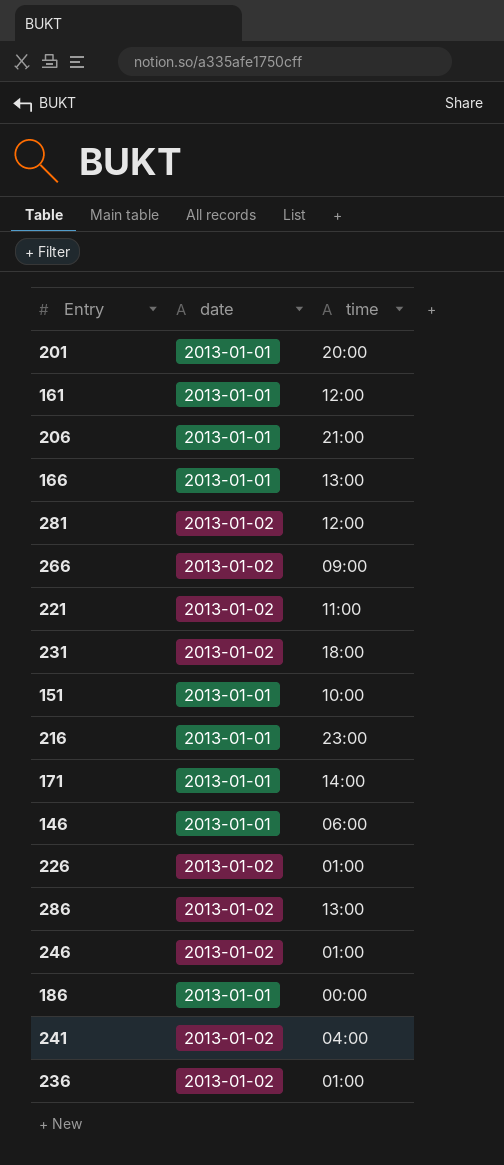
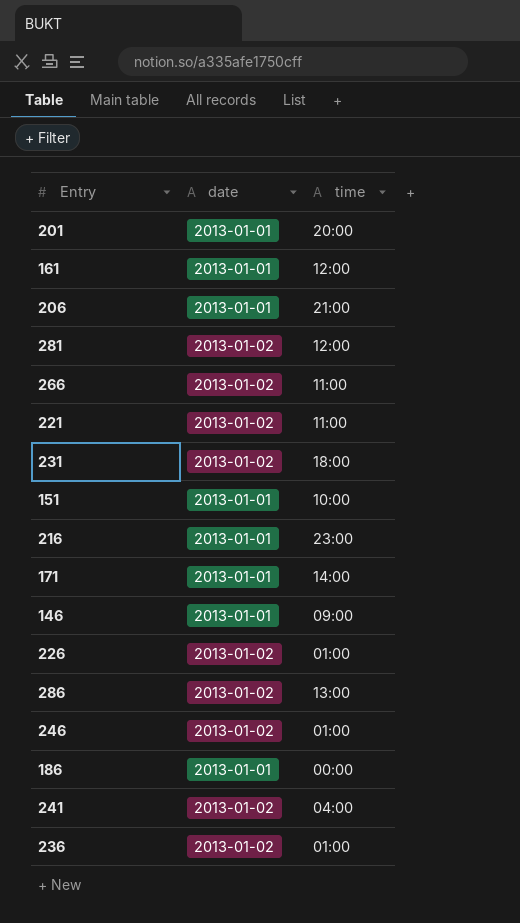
row 166: 2013-01-01 | 13:00 -> none
266 | time: 09:00 -> 11:00
146 | time: 06:00 -> 09:00

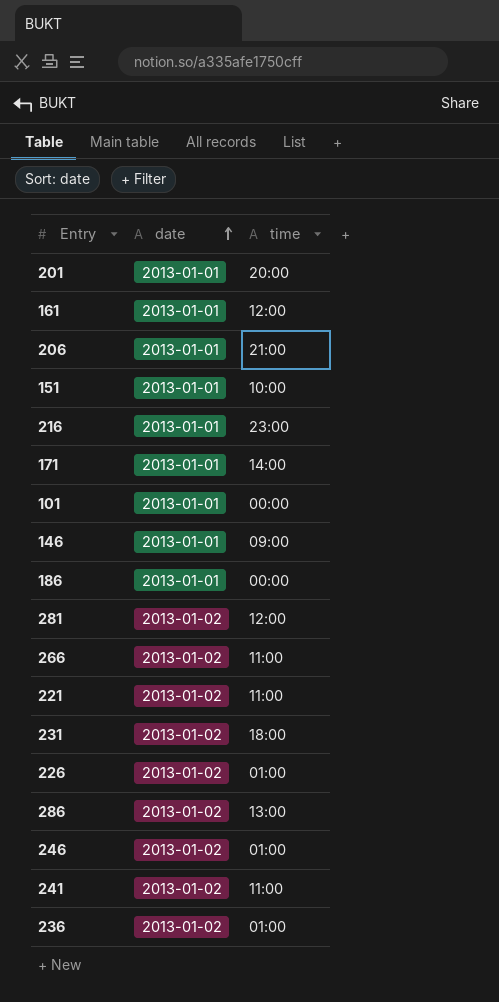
row order: none -> date ascending
row 101: none -> 2013-01-01 | 00:00
241 | time: 04:00 -> 11:00

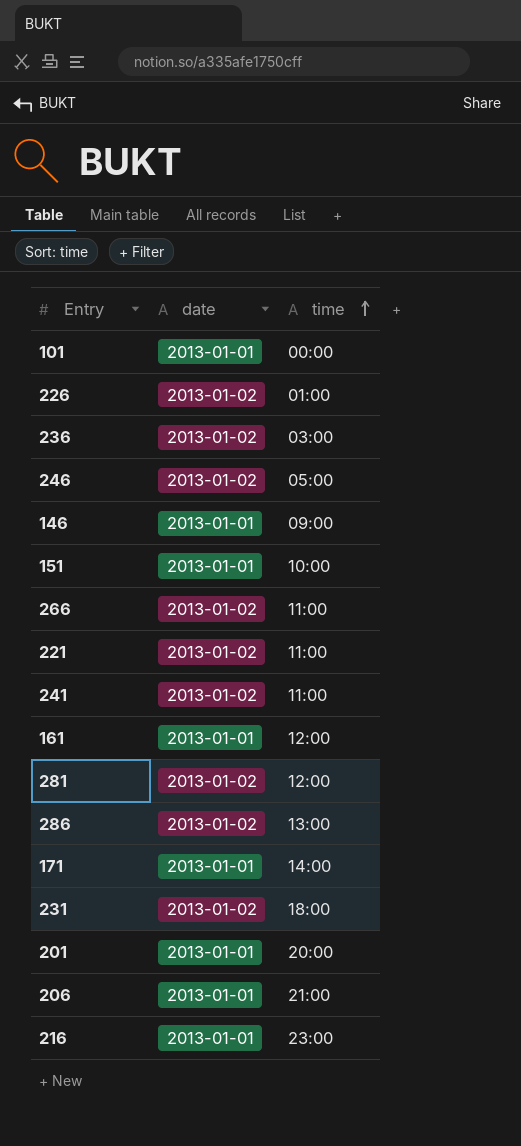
row order: date ascending -> time ascending
row 186: 2013-01-01 | 00:00 -> none
236 | time: 01:00 -> 03:00
246 | time: 01:00 -> 05:00

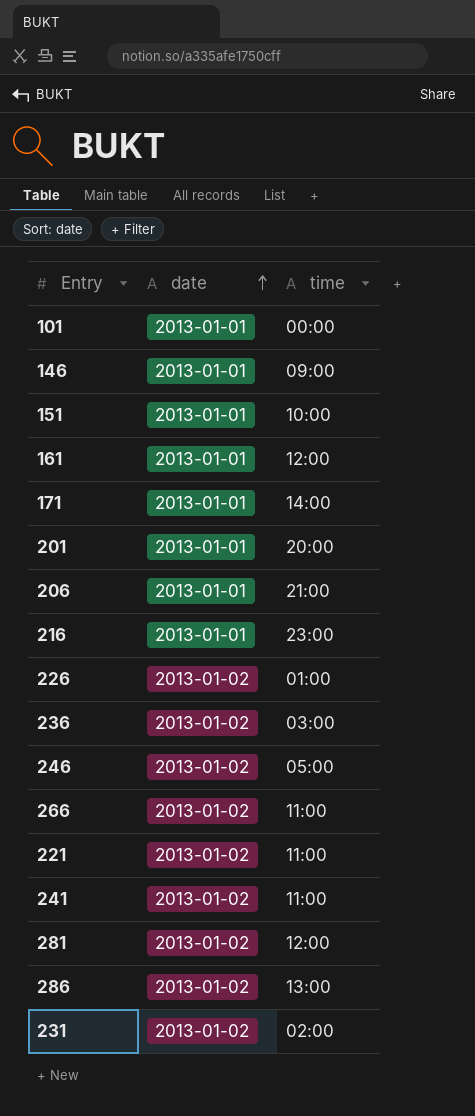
row order: time ascending -> date ascending
231 | time: 18:00 -> 02:00

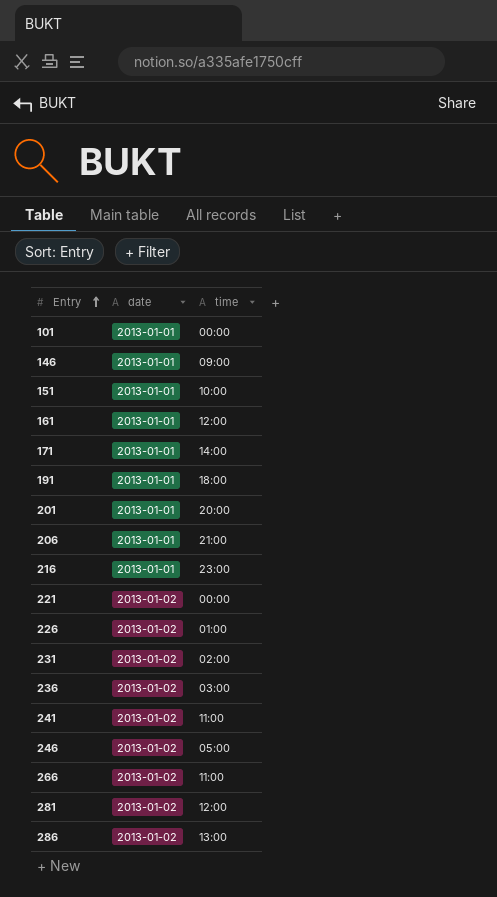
row order: date ascending -> Entry ascending
row 191: none -> 2013-01-01 | 18:00
221 | time: 11:00 -> 00:00

